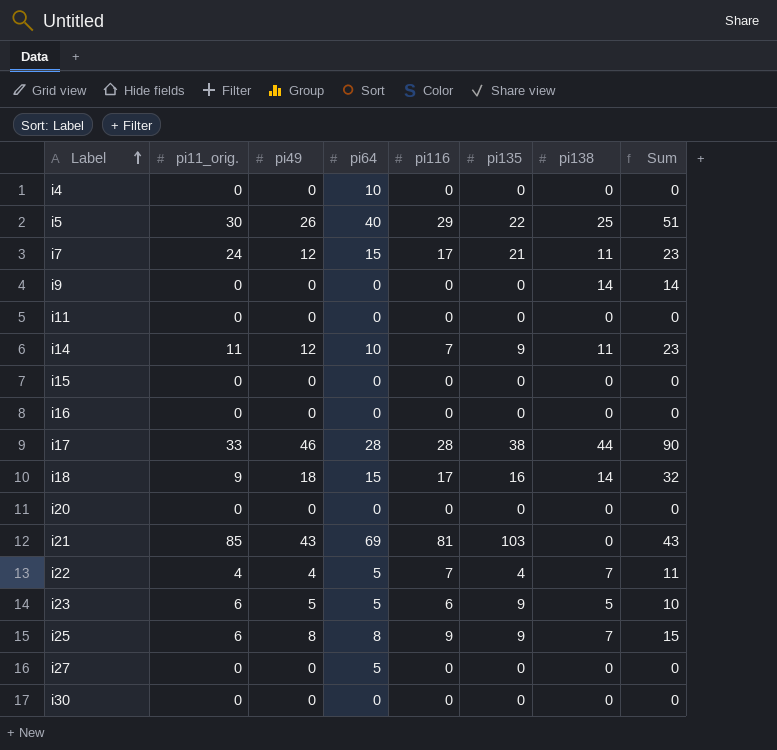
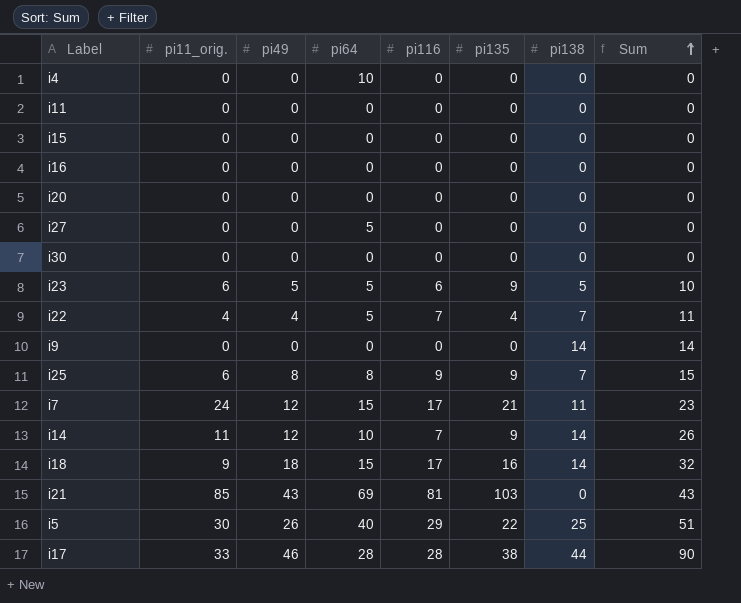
row order: Label ascending -> Sum ascending
i14 | pi138: 11 -> 14
i14 | Sum: 23 -> 26

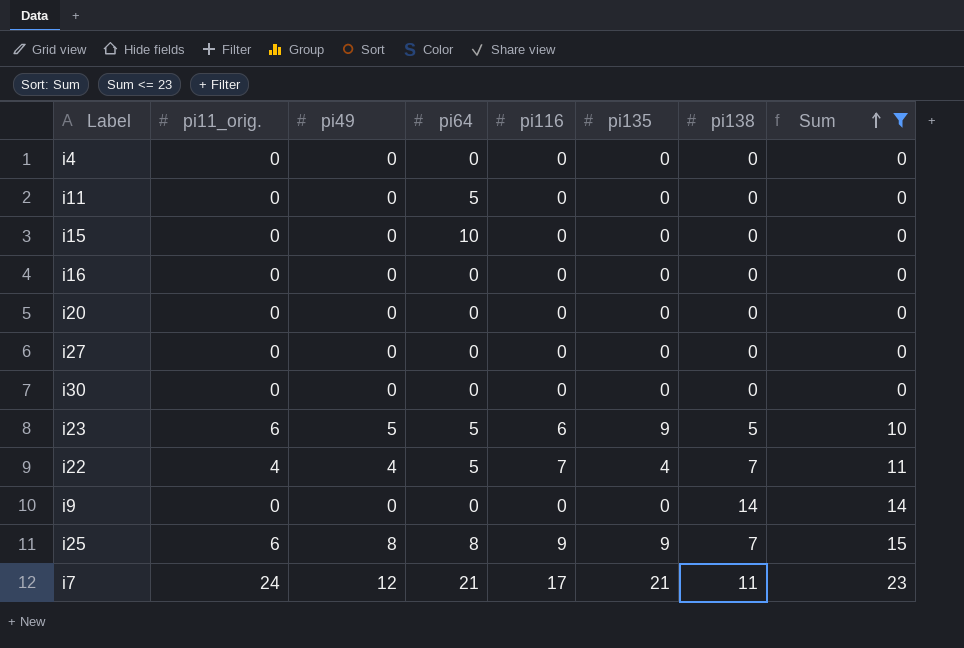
filter: none -> Sum <= 23
i4 | pi64: 10 -> 0
i11 | pi64: 0 -> 5
i15 | pi64: 0 -> 10
i27 | pi64: 5 -> 0
i7 | pi64: 15 -> 21

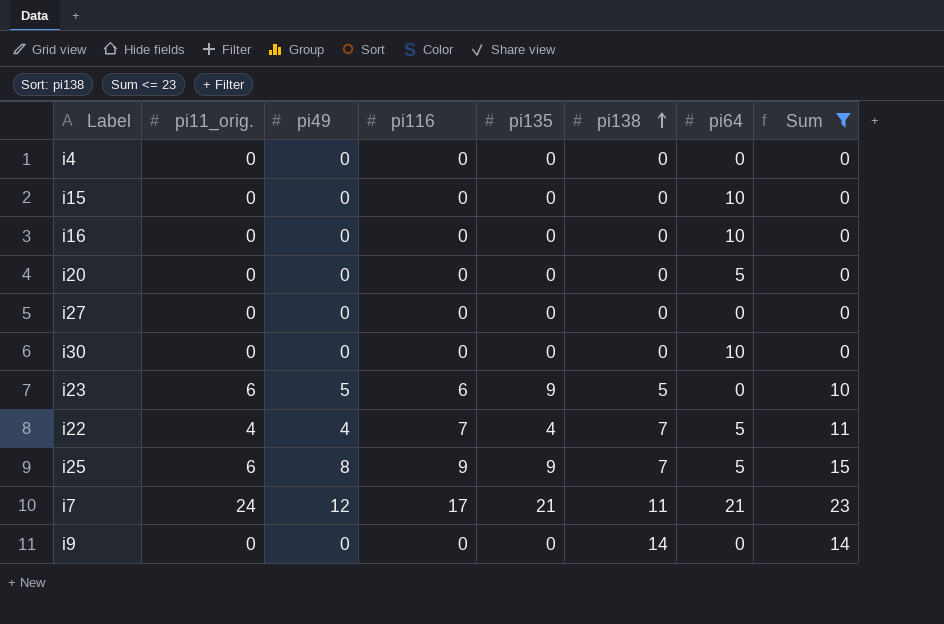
row order: Sum ascending -> pi138 ascending
column pi64 | position: 4 -> 7
row i11: 0 | 0 | 5 | 0 | 0 | 0 | 0 -> none
i16 | pi64: 0 -> 10
i20 | pi64: 0 -> 5
i30 | pi64: 0 -> 10
i23 | pi64: 5 -> 0
i25 | pi64: 8 -> 5

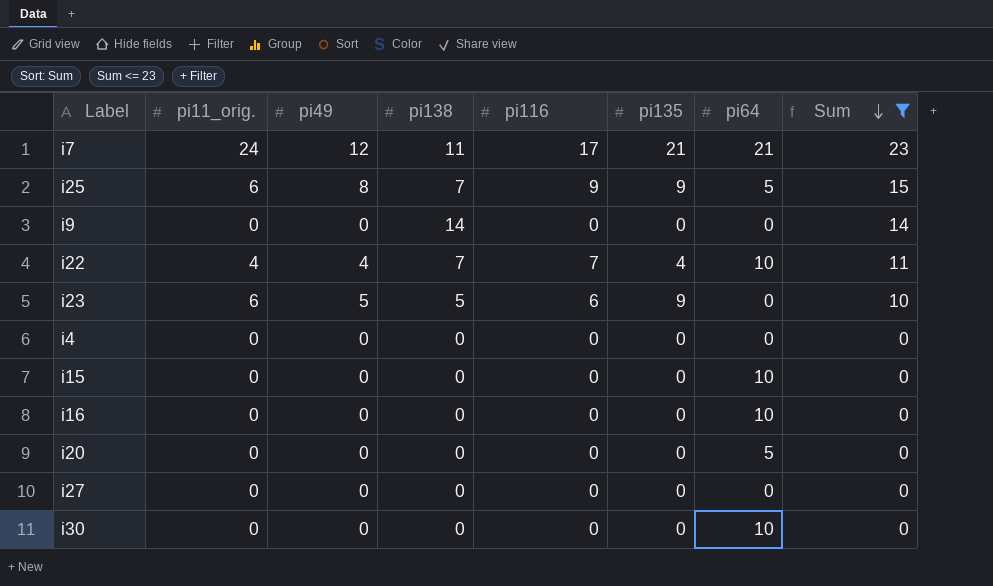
row order: pi138 ascending -> Sum descending
column pi138 | position: 6 -> 4
i22 | pi64: 5 -> 10

